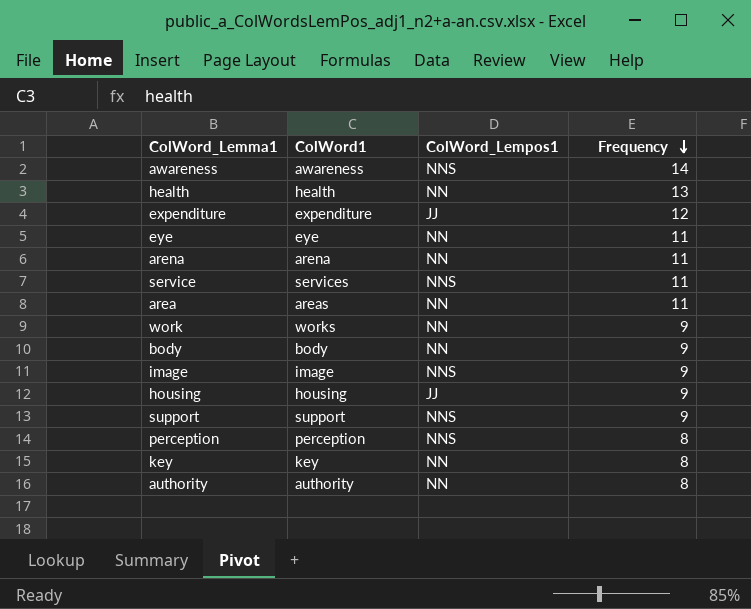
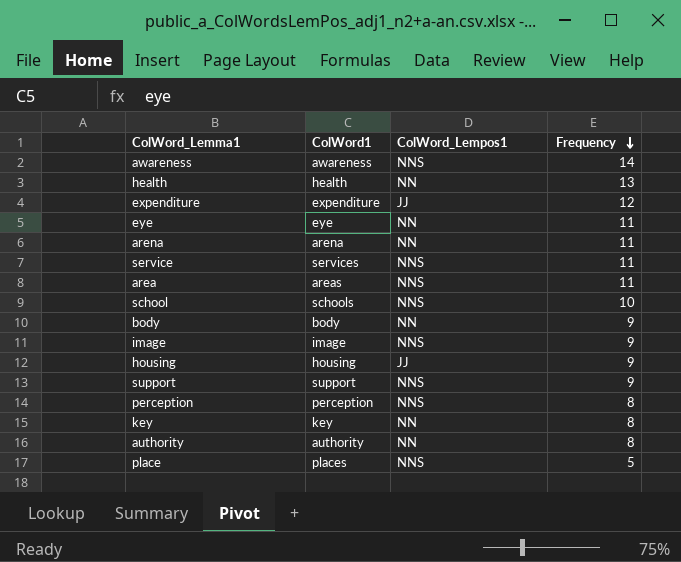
row work: works | NN | 9 -> none
area | ColWord_Lempos1: NN -> NNS
row school: none -> schools | NNS | 10
row place: none -> places | NNS | 5

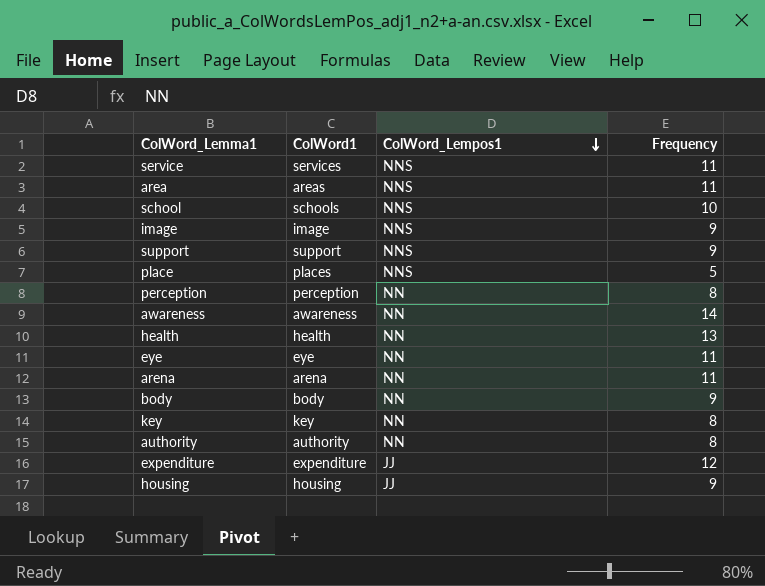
row order: Frequency descending -> ColWord_Lempos1 descending
perception | ColWord_Lempos1: NNS -> NN
awareness | ColWord_Lempos1: NNS -> NN

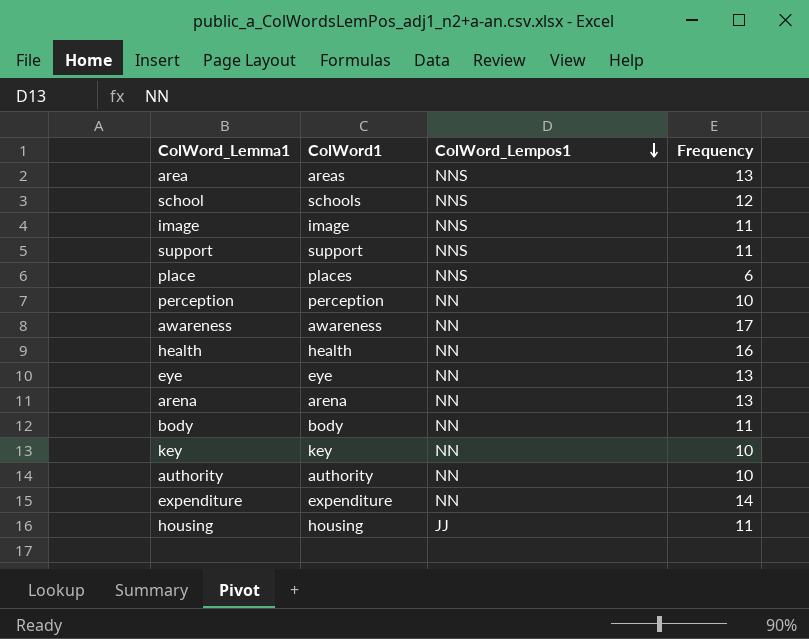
row service: services | NNS | 11 -> none
area | Frequency: 11 -> 13
school | Frequency: 10 -> 12
image | Frequency: 9 -> 11
support | Frequency: 9 -> 11
place | Frequency: 5 -> 6
perception | Frequency: 8 -> 10
awareness | Frequency: 14 -> 17
health | Frequency: 13 -> 16
eye | Frequency: 11 -> 13
arena | Frequency: 11 -> 13
body | Frequency: 9 -> 11
key | Frequency: 8 -> 10
authority | Frequency: 8 -> 10
expenditure | ColWord_Lempos1: JJ -> NN
expenditure | Frequency: 12 -> 14
housing | Frequency: 9 -> 11

